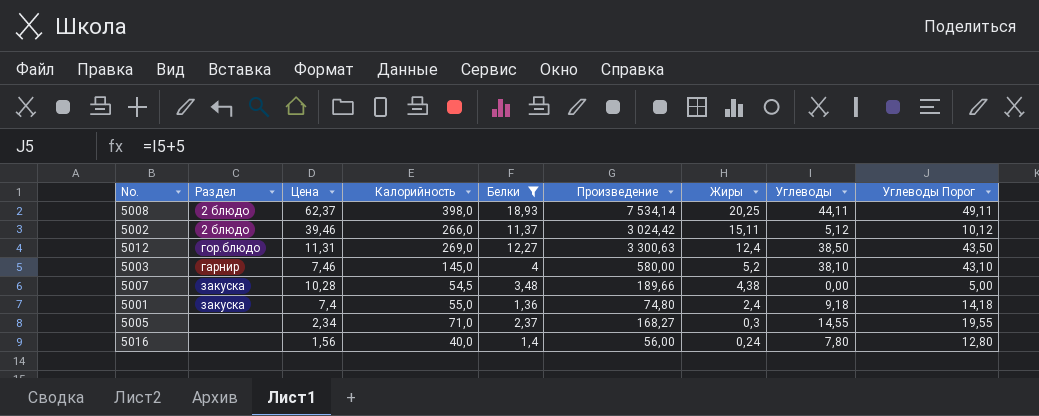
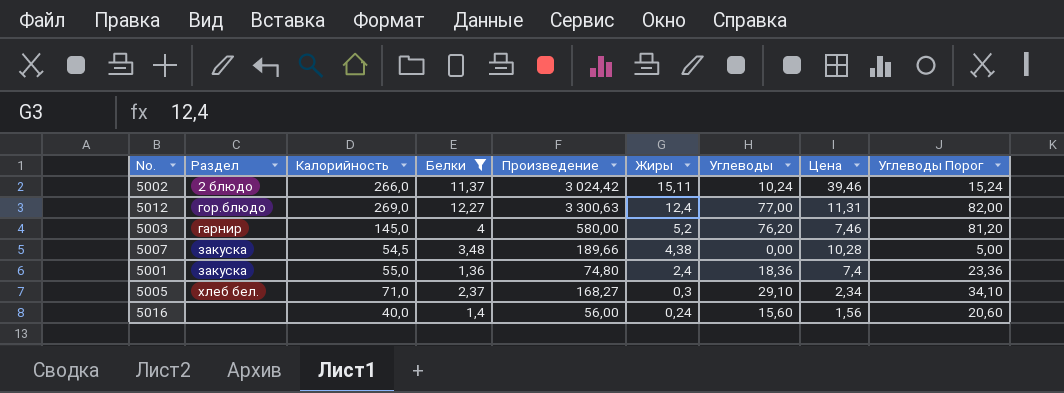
column Цена | position: 3 -> 8
row 5008: 2 блюдо | 62,37 | 398,0 | 18,93 | 7 534,14 | 20,25 | 44,11 | 49,11 -> none
5002 | Углеводы: 5,12 -> 10,24
5002 | Углеводы Порог: 10,12 -> 15,24
5012 | Углеводы: 38,50 -> 77,00
5012 | Углеводы Порог: 43,50 -> 82,00
5003 | Углеводы: 38,10 -> 76,20
5003 | Углеводы Порог: 43,10 -> 81,20
5001 | Углеводы: 9,18 -> 18,36
5001 | Углеводы Порог: 14,18 -> 23,36
5005 | Раздел: none -> хлеб бел.
5005 | Углеводы: 14,55 -> 29,10
5005 | Углеводы Порог: 19,55 -> 34,10
5016 | Углеводы: 7,80 -> 15,60
5016 | Углеводы Порог: 12,80 -> 20,60

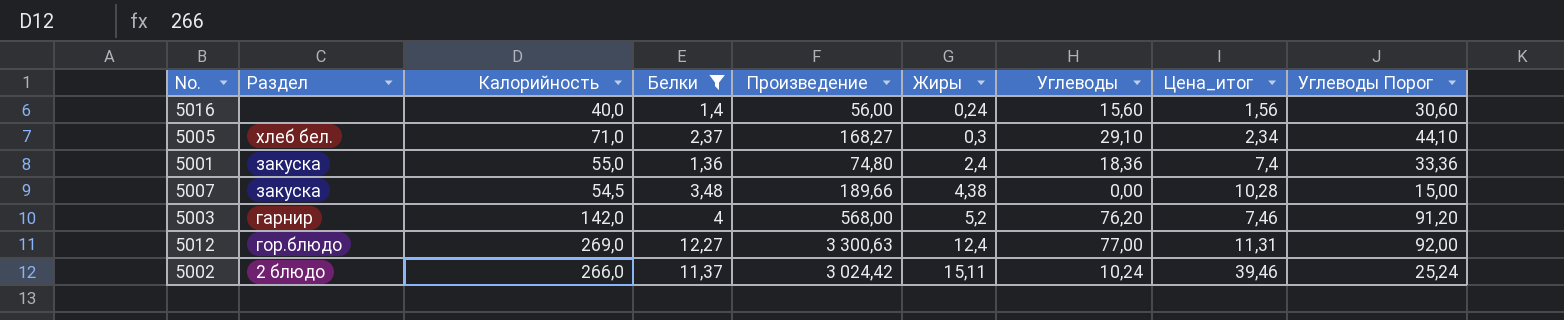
row order: Жиры descending -> Жиры ascending
column name: Цена -> Цена_итог
column Углеводы Порог | formula: [Углеводы] + 5 -> [Углеводы] + 15
5003 | Калорийность: 145,0 -> 142,0
5003 | Произведение: 580,00 -> 568,00

